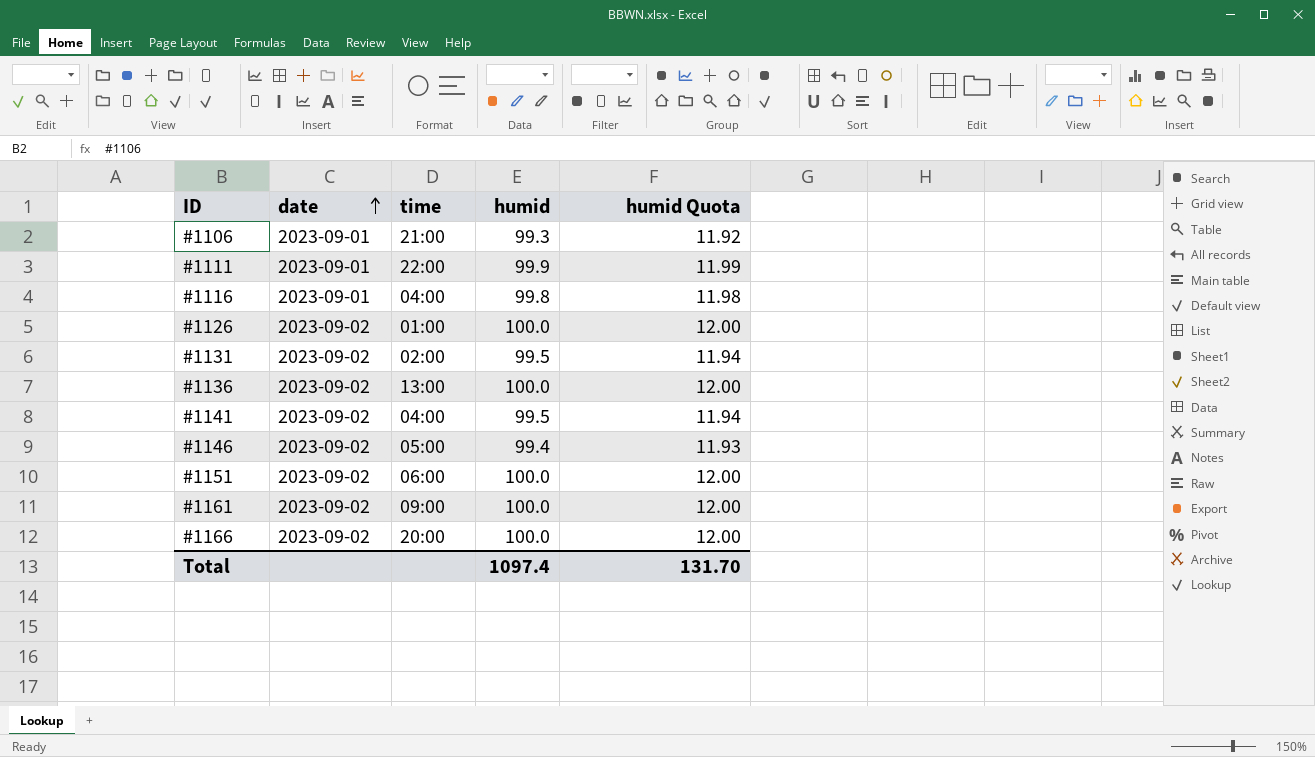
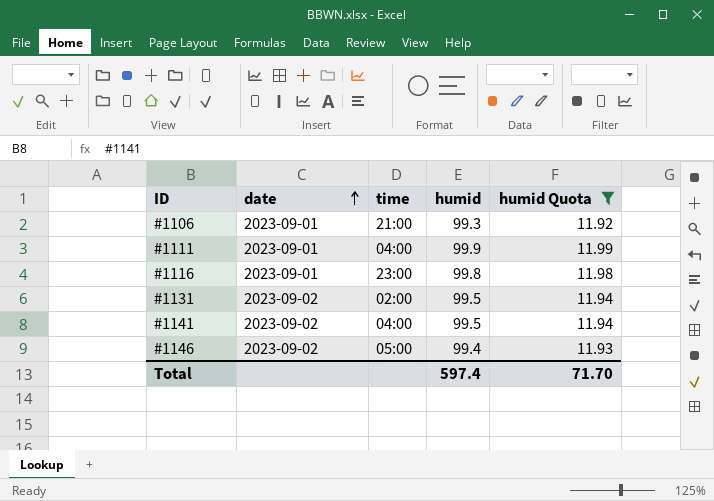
filter: none -> humid Quota != 12.00
#1111 | time: 22:00 -> 04:00
#1116 | time: 04:00 -> 23:00
Total | humid: 1097.4 -> 597.4
Total | humid Quota: 131.70 -> 71.70

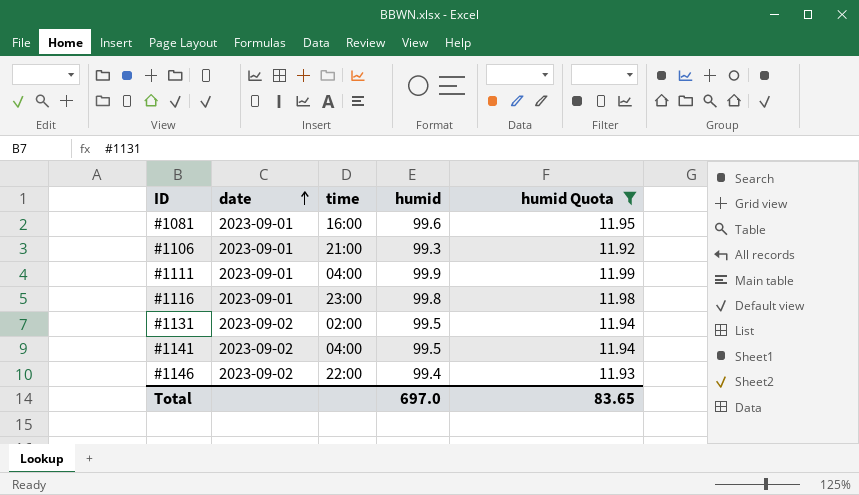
row #1081: none -> 2023-09-01 | 16:00 | 99.6 | 11.95
#1146 | time: 05:00 -> 22:00
Total | humid: 597.4 -> 697.0
Total | humid Quota: 71.70 -> 83.65

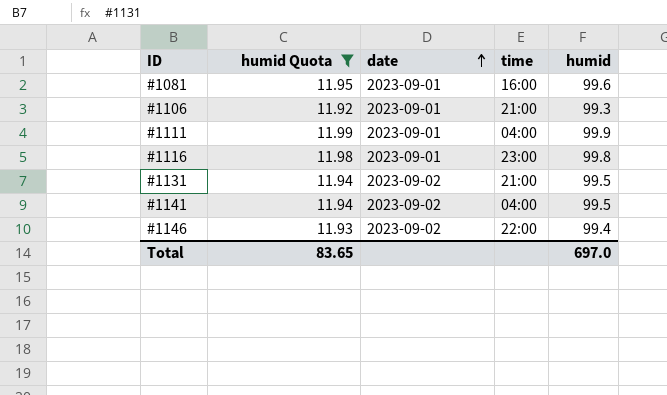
column humid Quota | position: 5 -> 2
#1131 | time: 02:00 -> 21:00

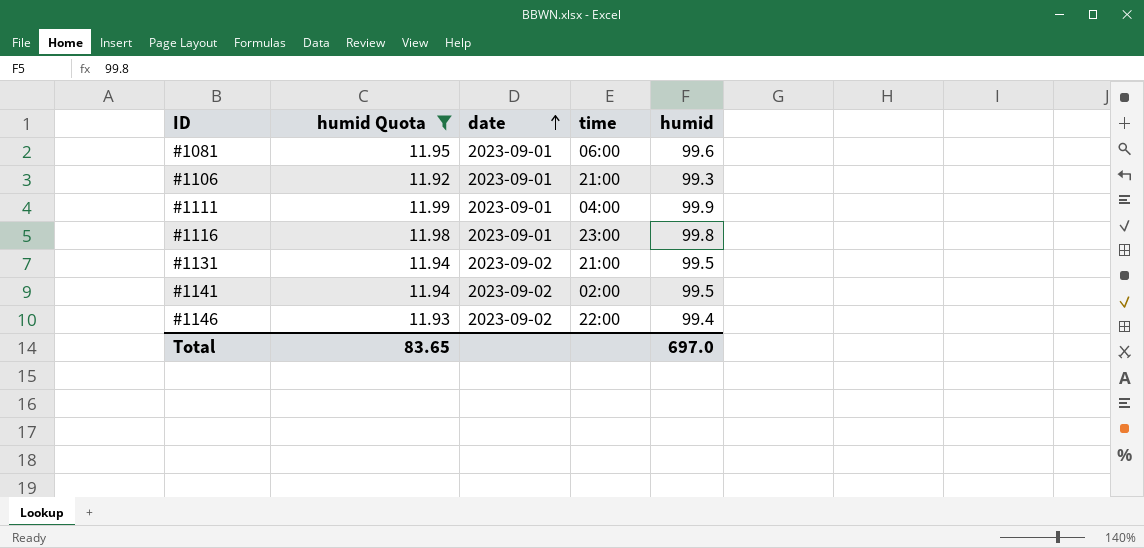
#1081 | time: 16:00 -> 06:00
#1141 | time: 04:00 -> 02:00

